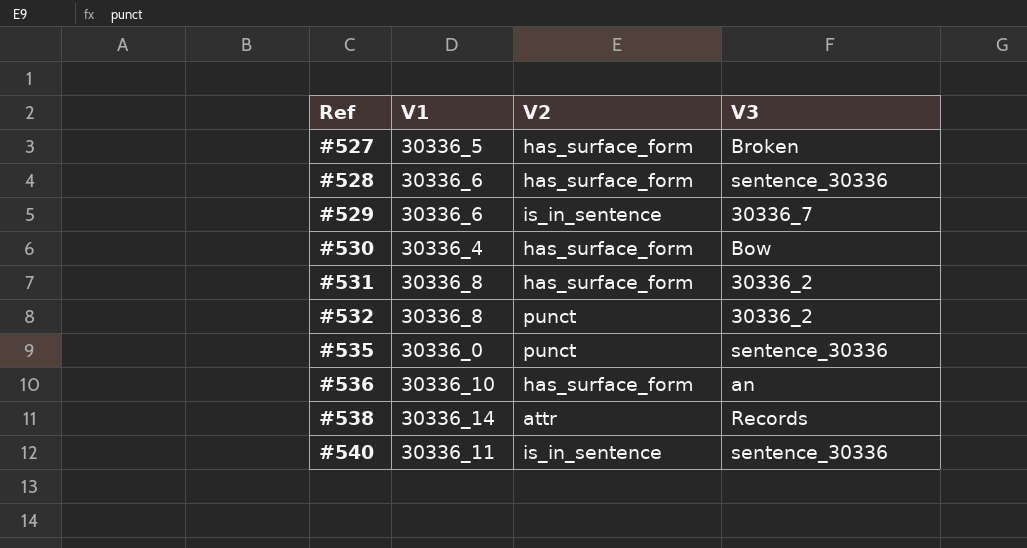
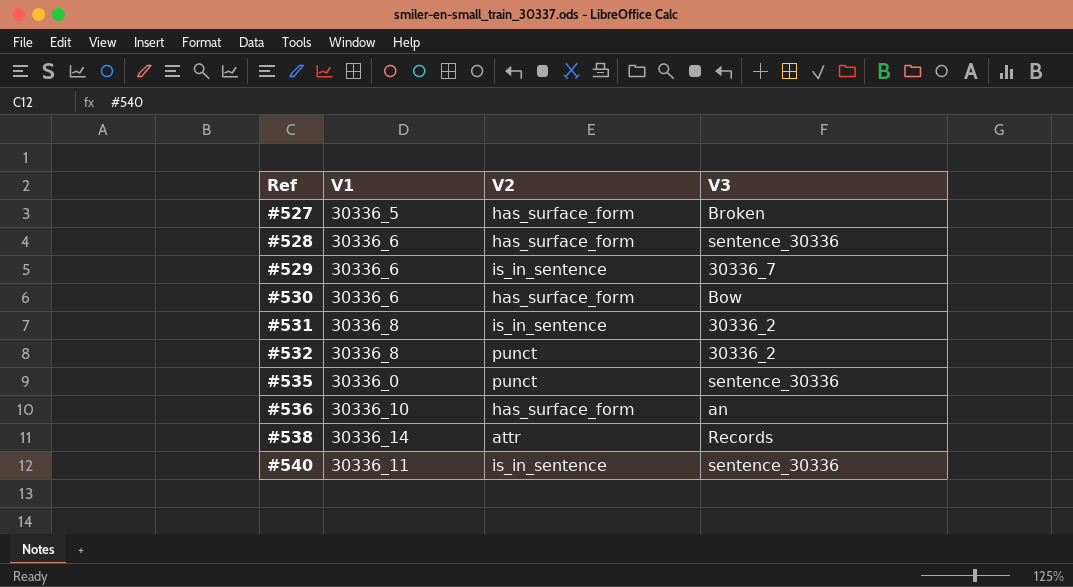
#530 | V1: 30336_4 -> 30336_6
#531 | V2: has_surface_form -> is_in_sentence

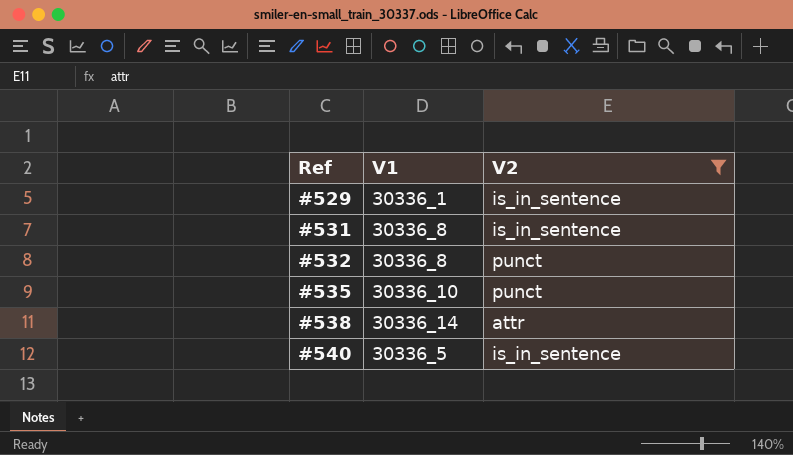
filter: none -> V2 != has_surface_form
column V3 | position: 4 -> none
#529 | V1: 30336_6 -> 30336_1
#535 | V1: 30336_0 -> 30336_10
#540 | V1: 30336_11 -> 30336_5

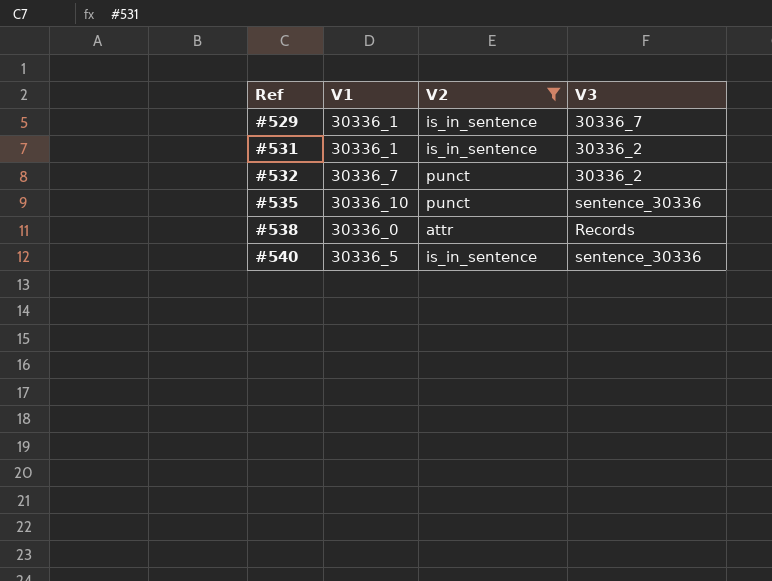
column V3 | position: none -> 4
#531 | V1: 30336_8 -> 30336_1
#532 | V1: 30336_8 -> 30336_7
#538 | V1: 30336_14 -> 30336_0

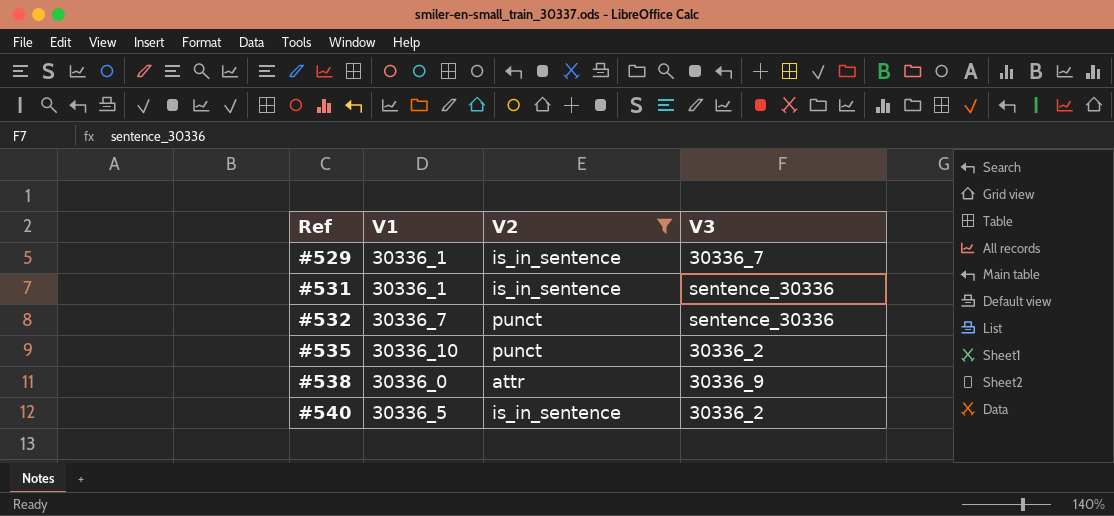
#531 | V3: 30336_2 -> sentence_30336
#532 | V3: 30336_2 -> sentence_30336
#535 | V3: sentence_30336 -> 30336_2
#538 | V3: Records -> 30336_9
#540 | V3: sentence_30336 -> 30336_2

